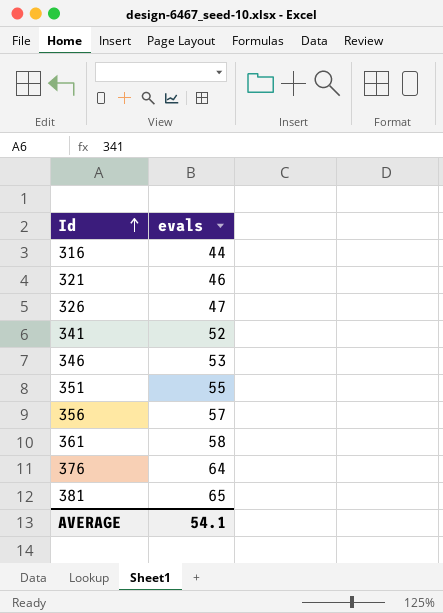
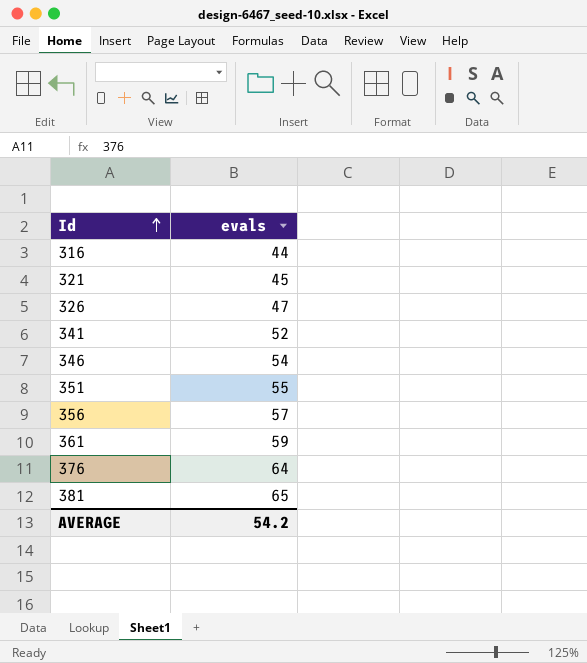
321 | evals: 46 -> 45
346 | evals: 53 -> 54
361 | evals: 58 -> 59
AVERAGE | evals: 54.1 -> 54.2

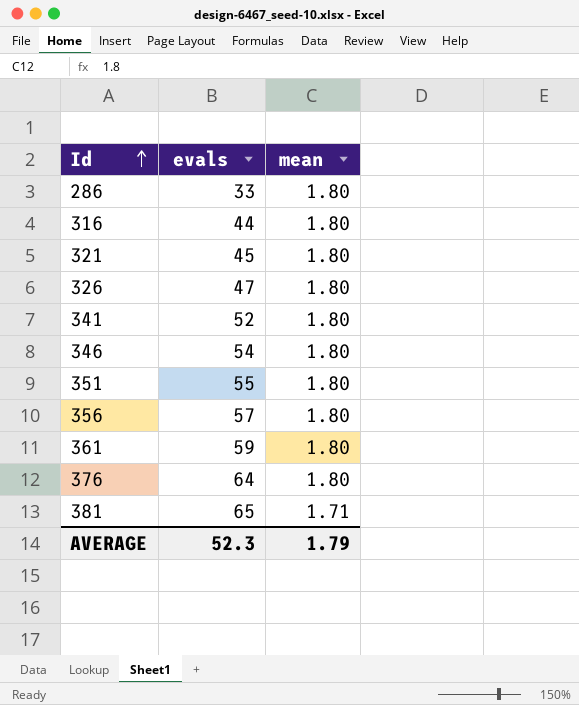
column mean | position: none -> 3
row 286: none -> 33 | 1.80
AVERAGE | evals: 54.2 -> 52.3

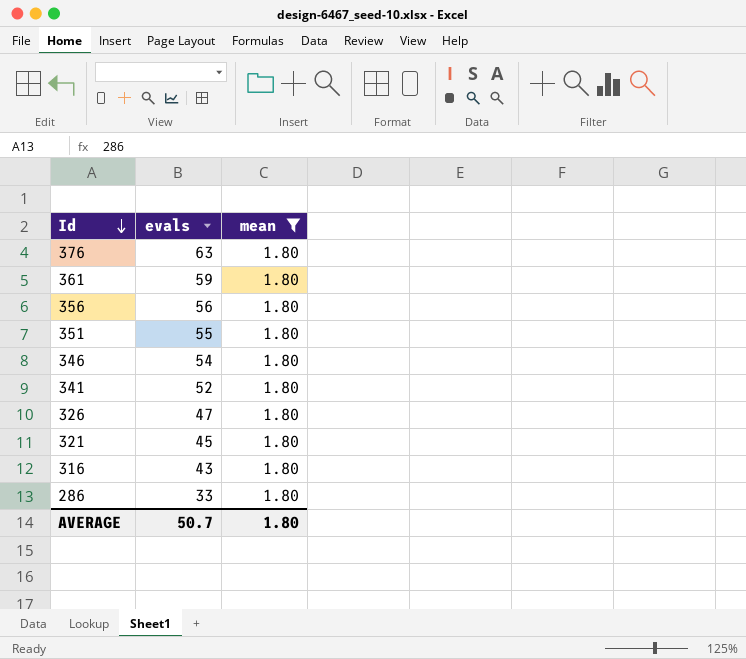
filter: none -> mean = 1.80
row order: Id ascending -> Id descending
376 | evals: 64 -> 63
356 | evals: 57 -> 56
316 | evals: 44 -> 43
AVERAGE | evals: 52.3 -> 50.7
AVERAGE | mean: 1.79 -> 1.80

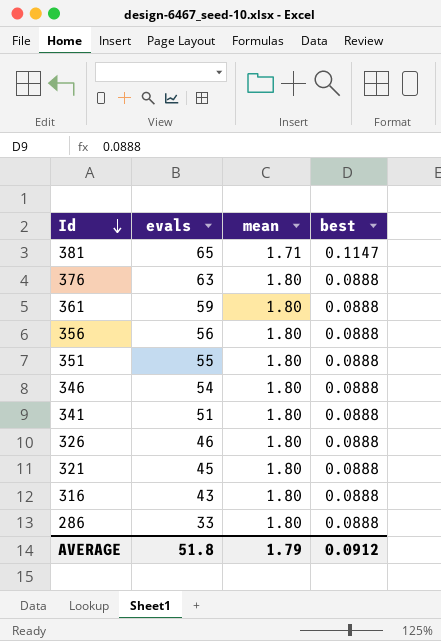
filter: mean = 1.80 -> none
column best | position: none -> 4
341 | evals: 52 -> 51
326 | evals: 47 -> 46
AVERAGE | evals: 50.7 -> 51.8
AVERAGE | mean: 1.80 -> 1.79

